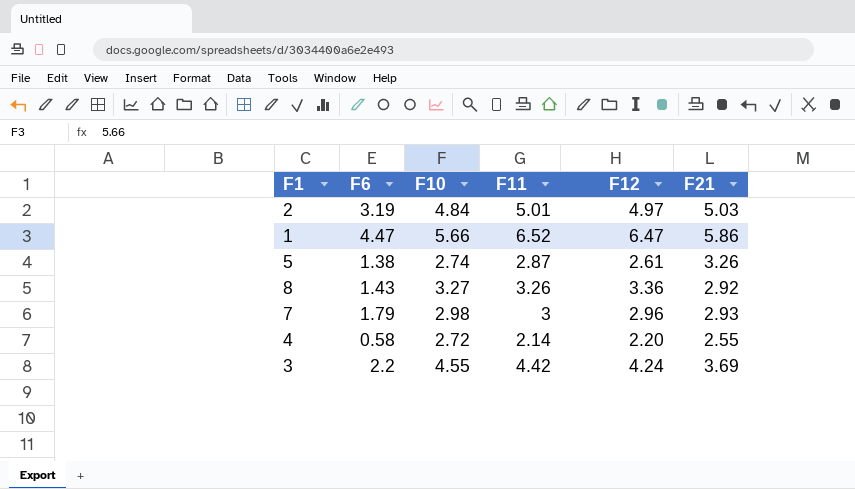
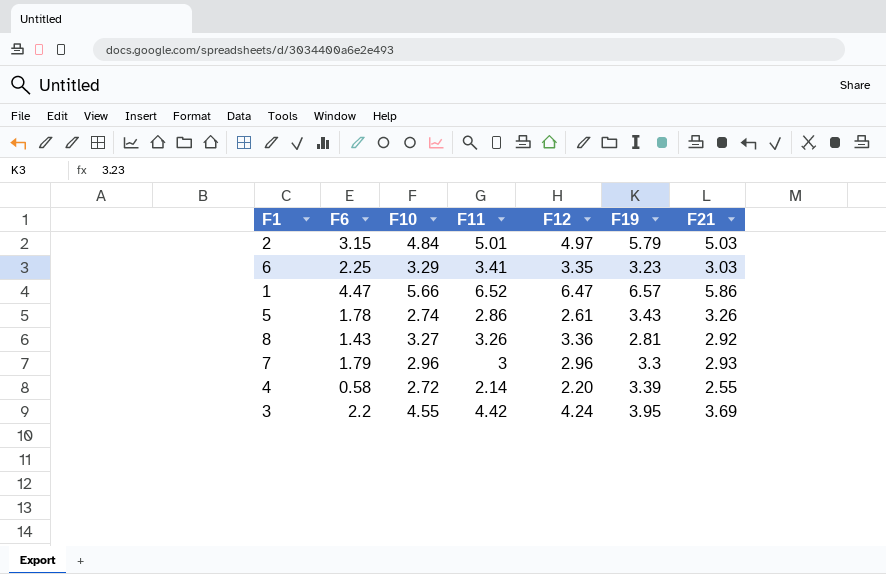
column F19 | position: none -> 6
2 | F6: 3.19 -> 3.15
row 6: none -> 2.25 | 3.29 | 3.41 | 3.35 | 3.23 | 3.03
5 | F6: 1.38 -> 1.78
5 | F11: 2.87 -> 2.86
7 | F10: 2.98 -> 2.96

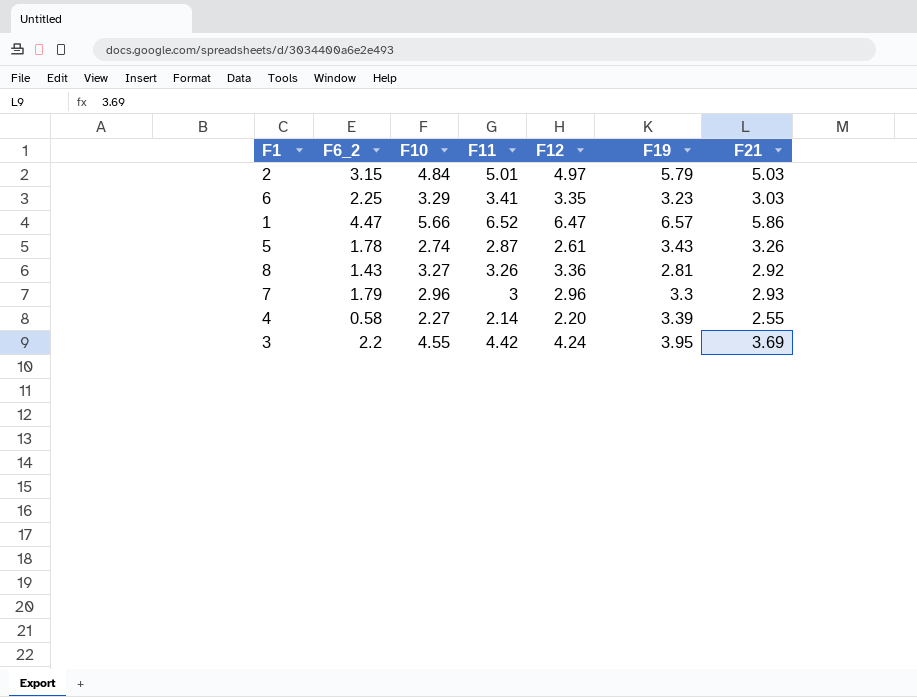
column name: F6 -> F6_2
5 | F11: 2.86 -> 2.87
4 | F10: 2.72 -> 2.27

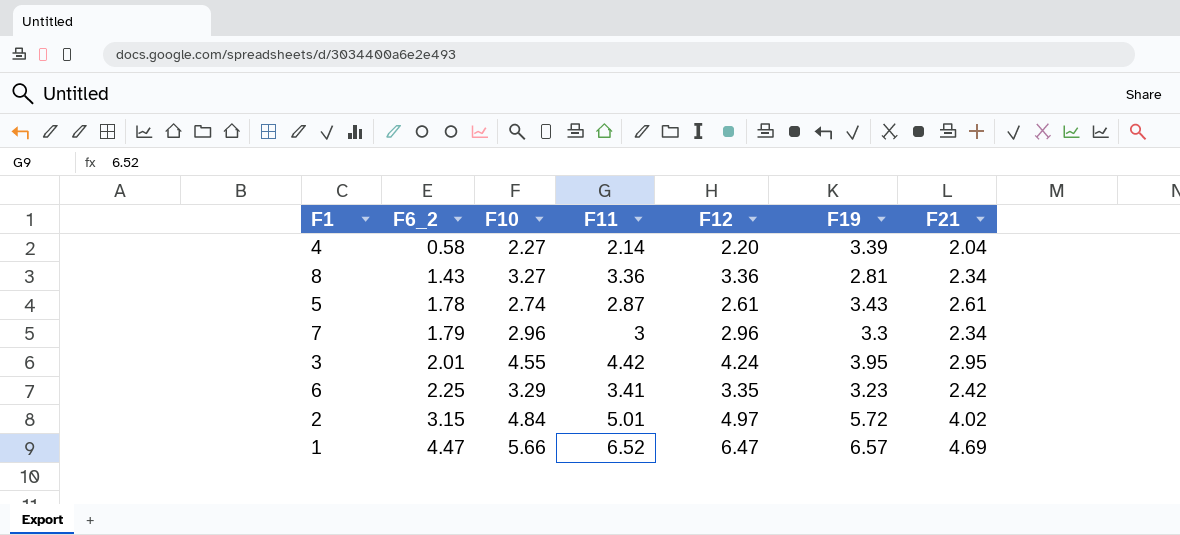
row order: none -> F6_2 ascending
4 | F21: 2.55 -> 2.04
8 | F11: 3.26 -> 3.36
8 | F21: 2.92 -> 2.34
5 | F21: 3.26 -> 2.61
7 | F21: 2.93 -> 2.34
3 | F6_2: 2.2 -> 2.01
3 | F21: 3.69 -> 2.95
6 | F21: 3.03 -> 2.42
2 | F19: 5.79 -> 5.72
2 | F21: 5.03 -> 4.02
1 | F21: 5.86 -> 4.69

